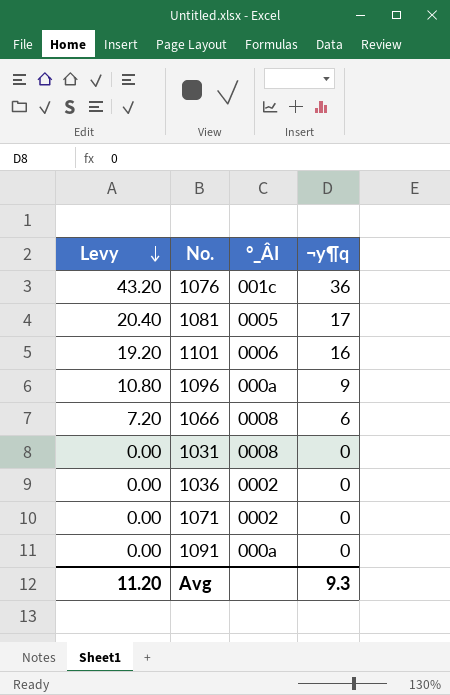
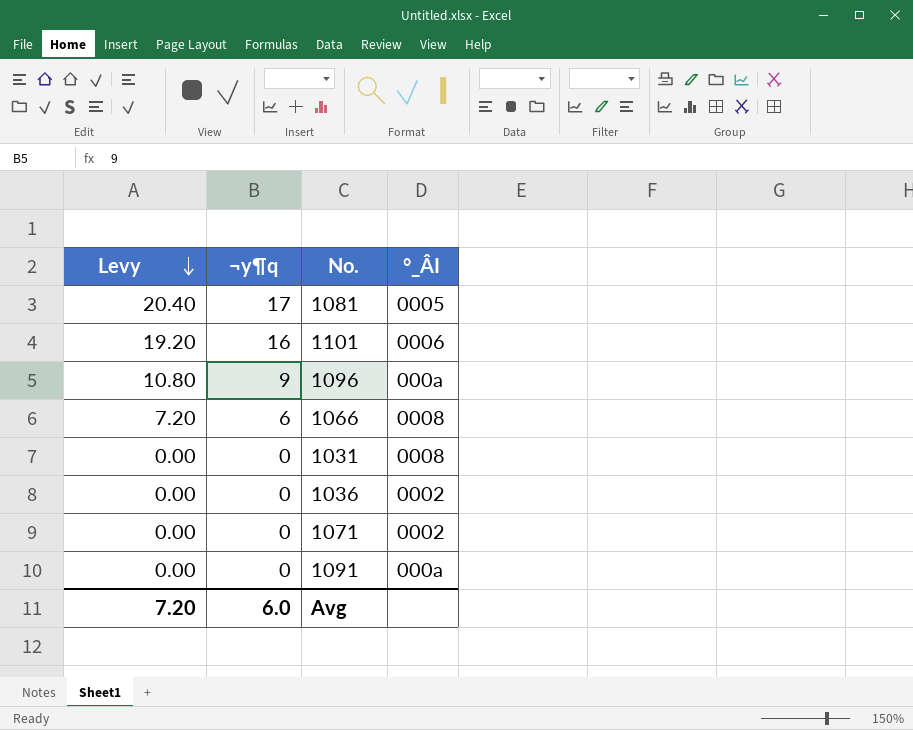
column ¬y¶q | position: 4 -> 2
row 1076: 43.20 | 001c | 36 -> none
Avg | Levy: 11.20 -> 7.20
Avg | ¬y¶q: 9.3 -> 6.0

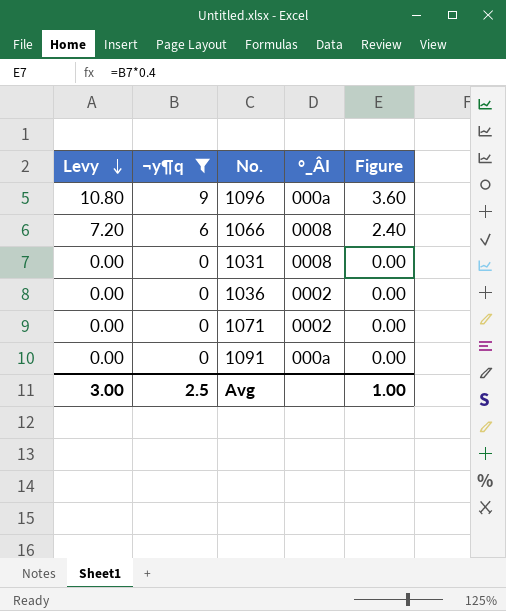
filter: none -> ¬y¶q <= 9
column Figure | formula: none -> [¬y¶q] * 0.4
Avg | Levy: 7.20 -> 3.00
Avg | ¬y¶q: 6.0 -> 2.5

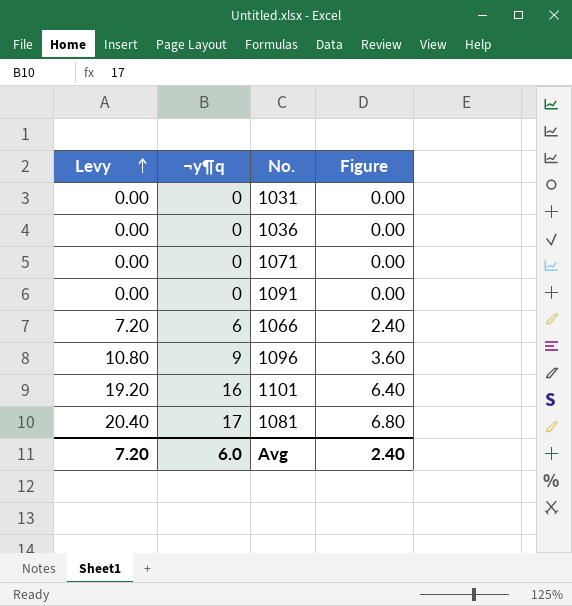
filter: ¬y¶q <= 9 -> none
row order: Levy descending -> Levy ascending
column °_ÂI | position: 4 -> none
Avg | Levy: 3.00 -> 7.20
Avg | ¬y¶q: 2.5 -> 6.0
Avg | Figure: 1.00 -> 2.40

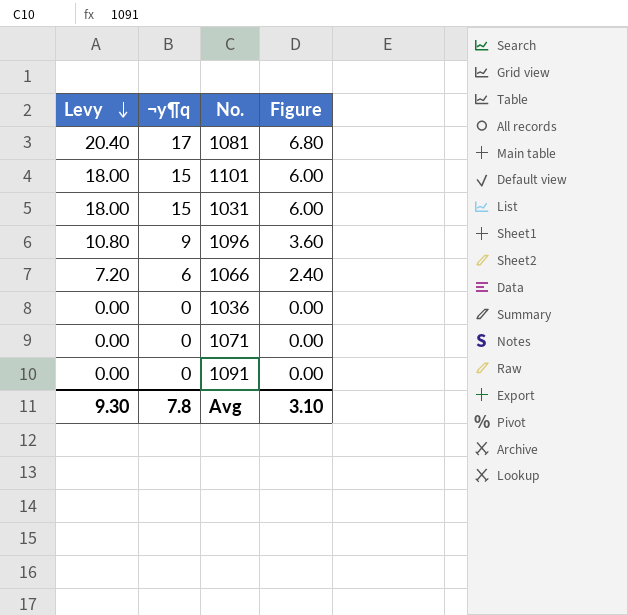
row order: Levy ascending -> Levy descending
1101 | Levy: 19.20 -> 18.00
1101 | ¬y¶q: 16 -> 15
1101 | Figure: 6.40 -> 6.00
1031 | Levy: 0.00 -> 18.00
1031 | ¬y¶q: 0 -> 15
1031 | Figure: 0.00 -> 6.00
Avg | Levy: 7.20 -> 9.30
Avg | ¬y¶q: 6.0 -> 7.8
Avg | Figure: 2.40 -> 3.10

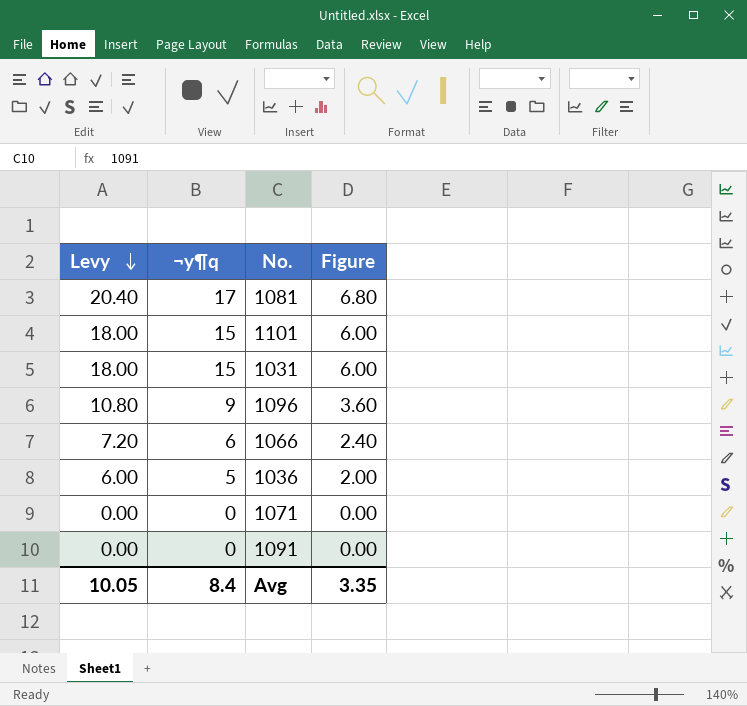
1036 | Levy: 0.00 -> 6.00
1036 | ¬y¶q: 0 -> 5
1036 | Figure: 0.00 -> 2.00
Avg | Levy: 9.30 -> 10.05
Avg | ¬y¶q: 7.8 -> 8.4
Avg | Figure: 3.10 -> 3.35

